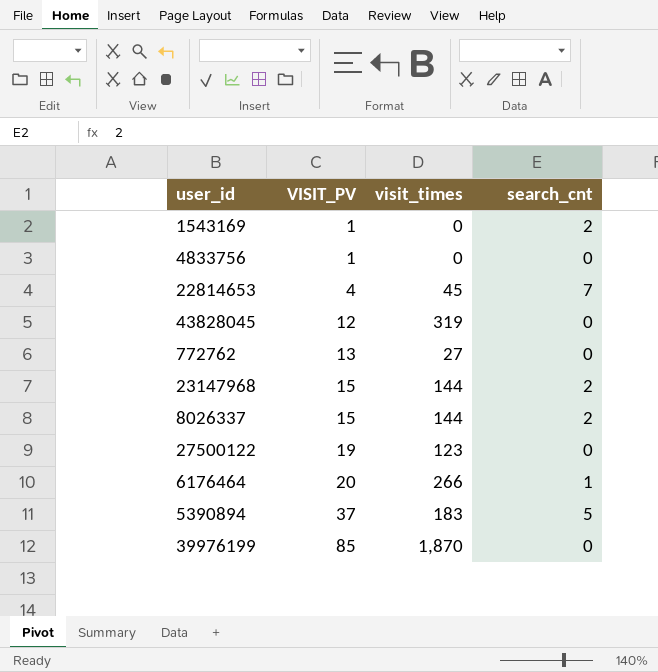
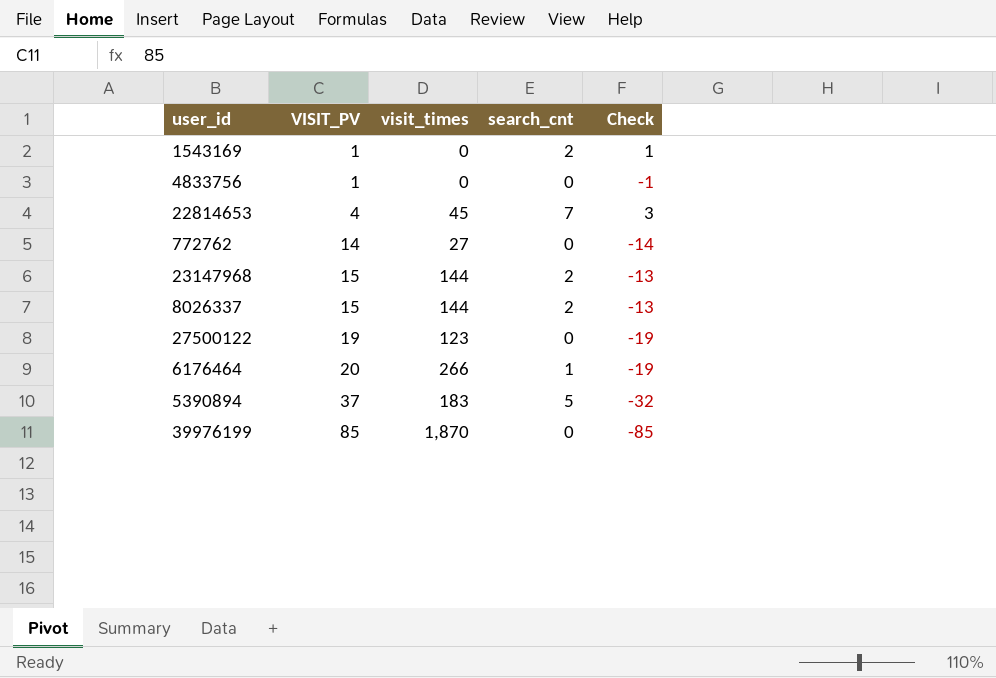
column Check | formula: none -> [search_cnt] - [VISIT_PV]
row 43828045: 12 | 319 | 0 -> none
772762 | VISIT_PV: 13 -> 14

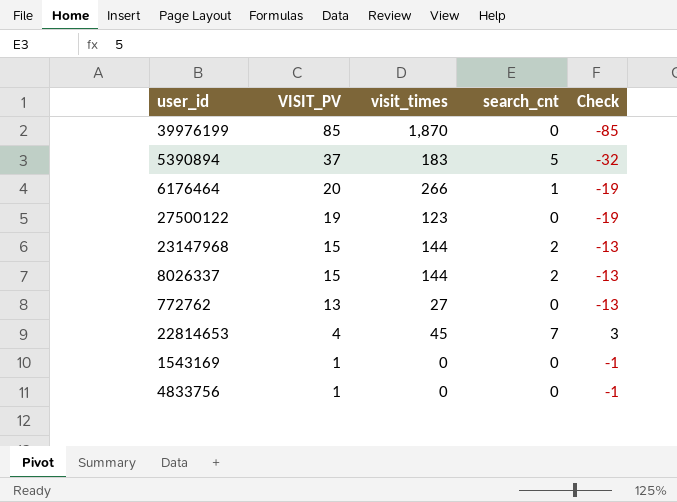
row order: VISIT_PV ascending -> VISIT_PV descending
772762 | VISIT_PV: 14 -> 13
772762 | Check: -14 -> -13
1543169 | search_cnt: 2 -> 0
1543169 | Check: 1 -> -1

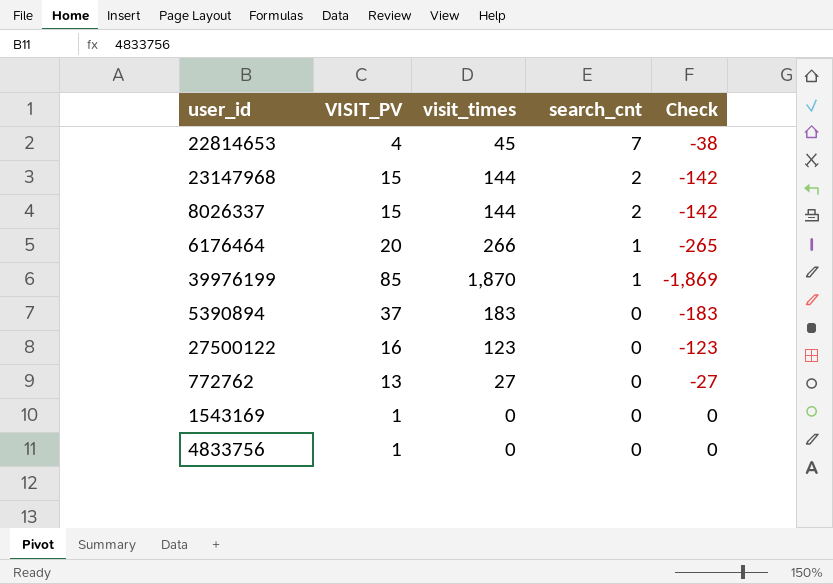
row order: VISIT_PV descending -> search_cnt descending
column Check | formula: [search_cnt] - [VISIT_PV] -> [search_cnt] - [visit_times]
39976199 | search_cnt: 0 -> 1
5390894 | search_cnt: 5 -> 0
27500122 | VISIT_PV: 19 -> 16

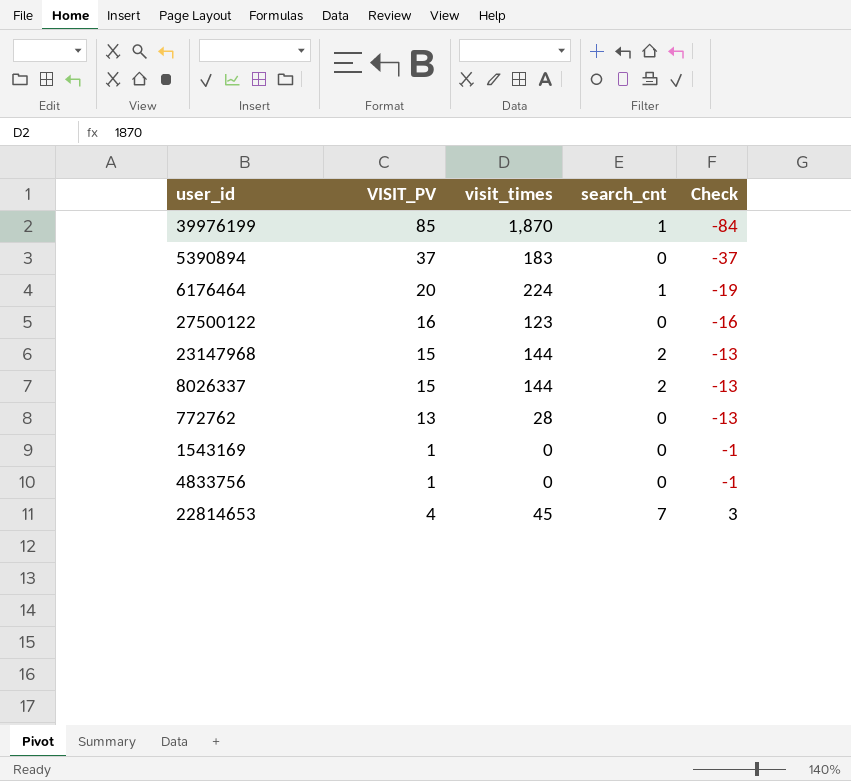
row order: search_cnt descending -> Check ascending
column Check | formula: [search_cnt] - [visit_times] -> [search_cnt] - [VISIT_PV]
6176464 | visit_times: 266 -> 224
772762 | visit_times: 27 -> 28

